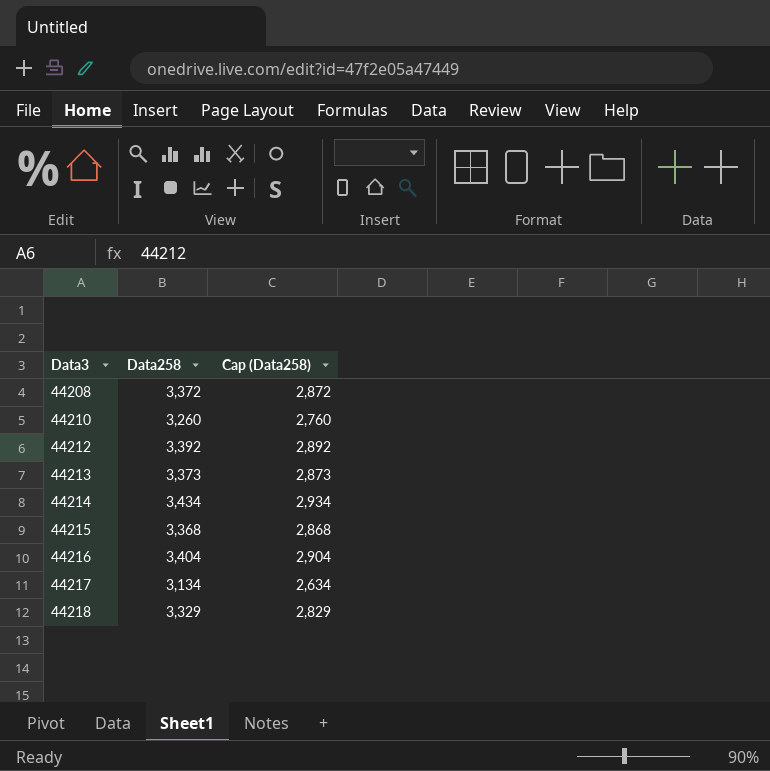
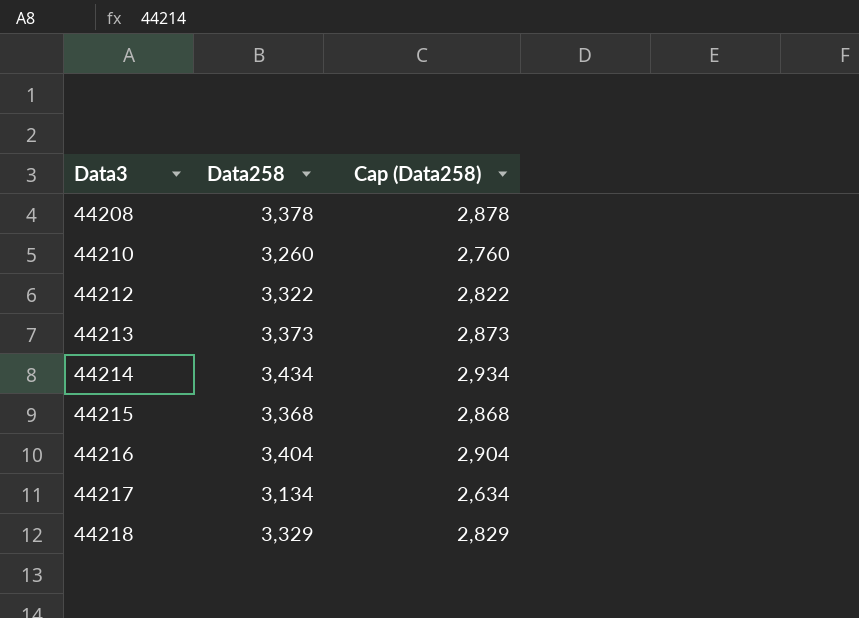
44208 | Data258: 3,372 -> 3,378
44208 | Cap (Data258): 2,872 -> 2,878
44212 | Data258: 3,392 -> 3,322
44212 | Cap (Data258): 2,892 -> 2,822

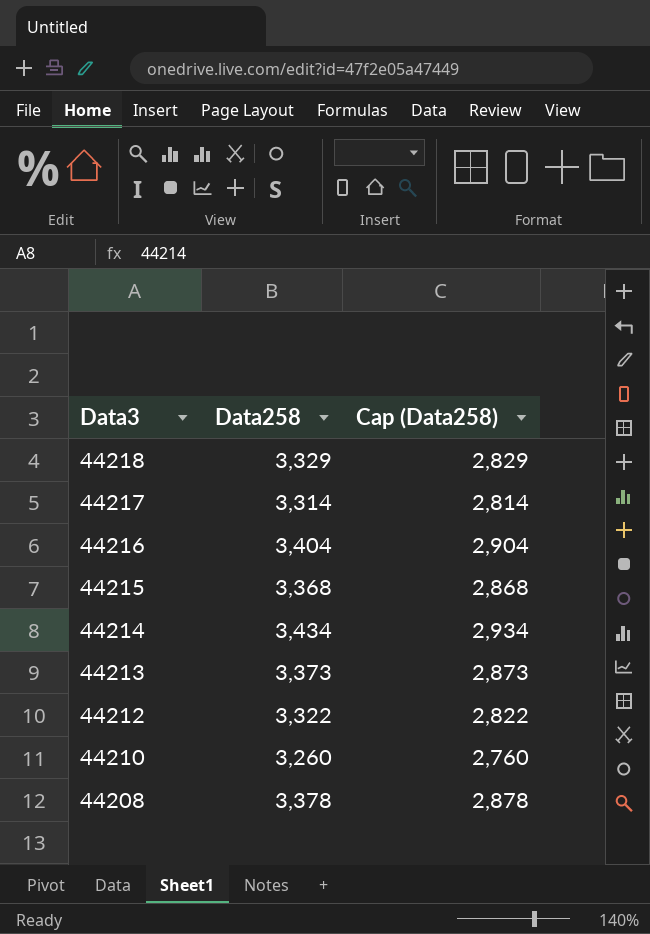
row order: Data3 ascending -> Data3 descending
44217 | Data258: 3,134 -> 3,314
44217 | Cap (Data258): 2,634 -> 2,814

